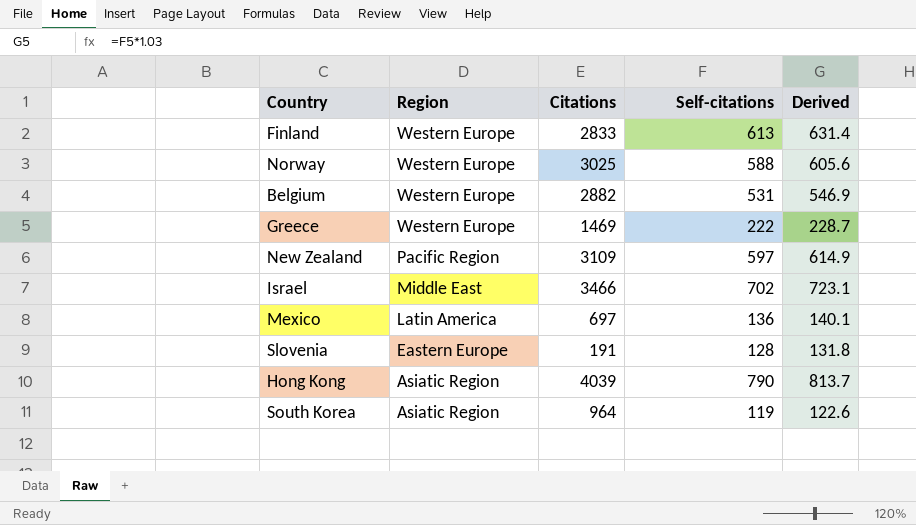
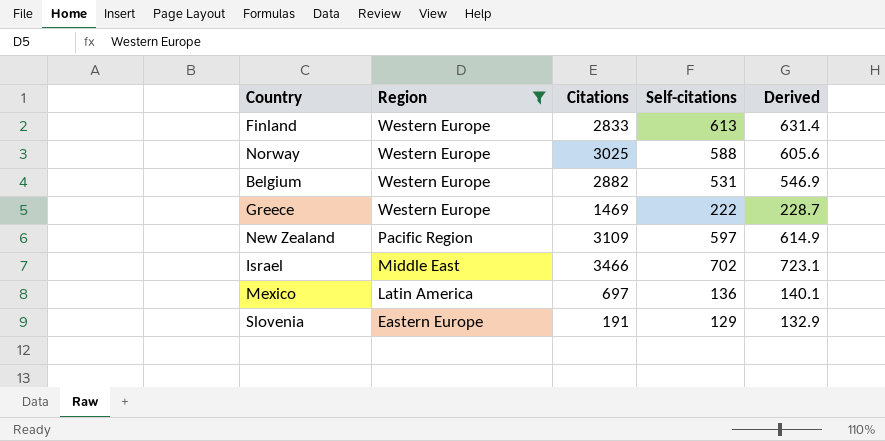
filter: none -> Region != Asiatic Region
Slovenia | Self-citations: 128 -> 129
Slovenia | Derived: 131.8 -> 132.9

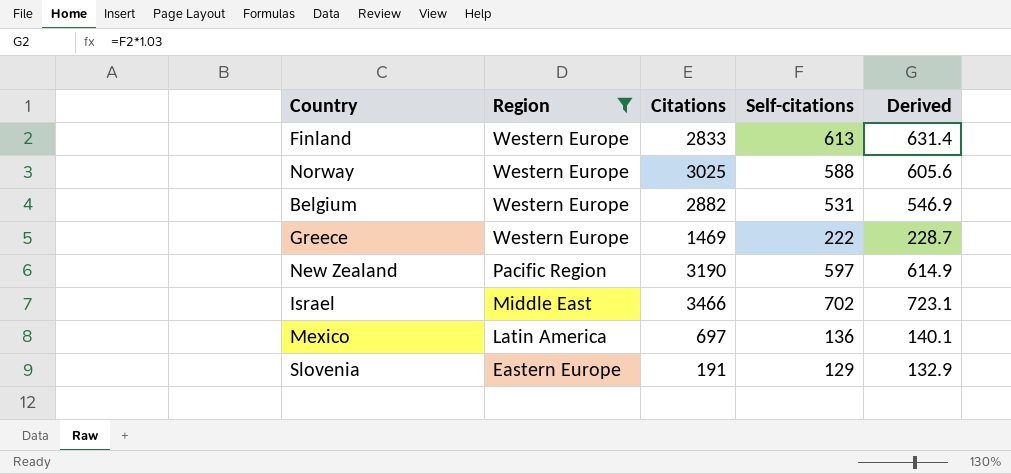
New Zealand | Citations: 3109 -> 3190

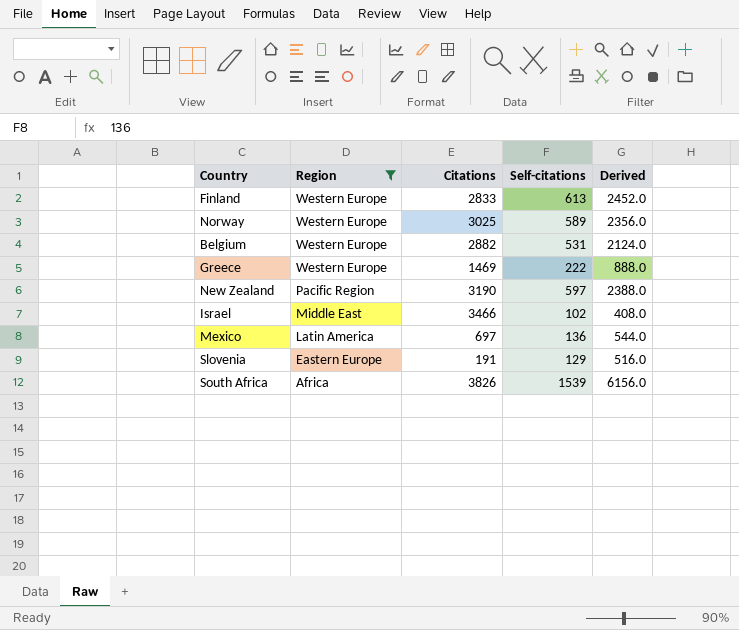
column Derived | formula: [Self-citations] * 1.03 -> [Self-citations] * 4
Norway | Self-citations: 588 -> 589
Israel | Self-citations: 702 -> 102
row South Africa: none -> Africa | 3826 | 1539 | 6156.0

